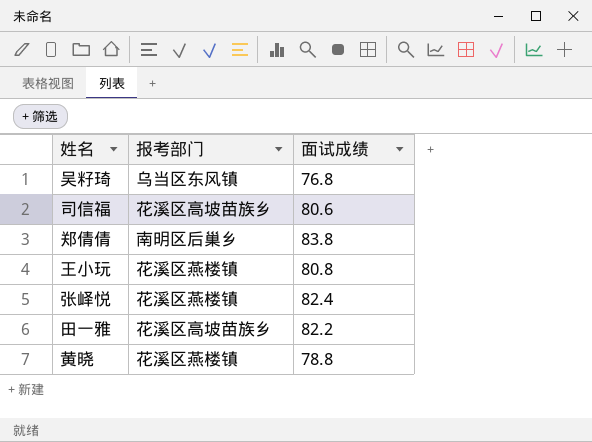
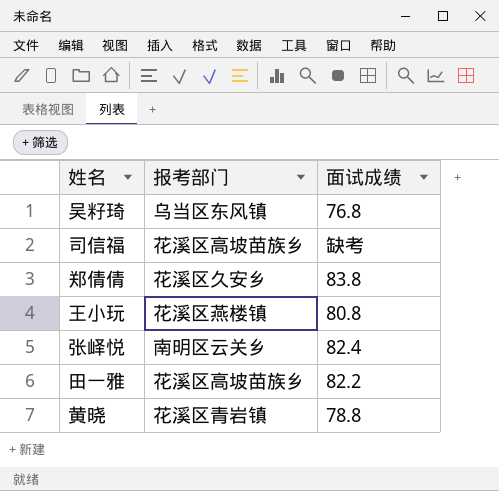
司信福 | 面试成绩: 80.6 -> 缺考
郑倩倩 | 报考部门: 南明区后巢乡 -> 花溪区久安乡
张峄悦 | 报考部门: 花溪区燕楼镇 -> 南明区云关乡
黄晓 | 报考部门: 花溪区燕楼镇 -> 花溪区青岩镇

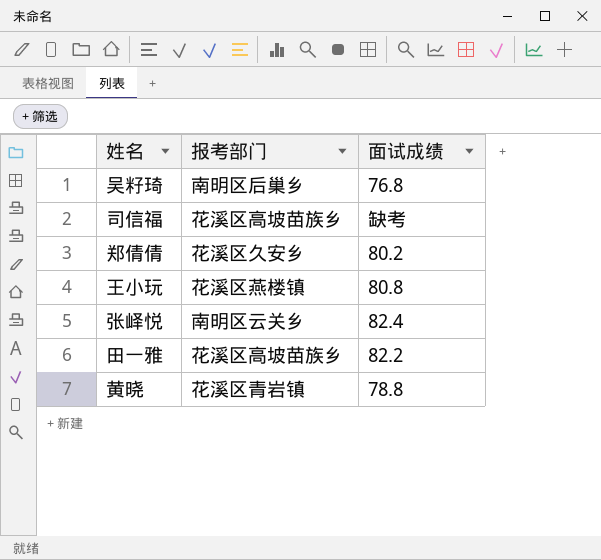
吴籽琦 | 报考部门: 乌当区东风镇 -> 南明区后巢乡
郑倩倩 | 面试成绩: 83.8 -> 80.2

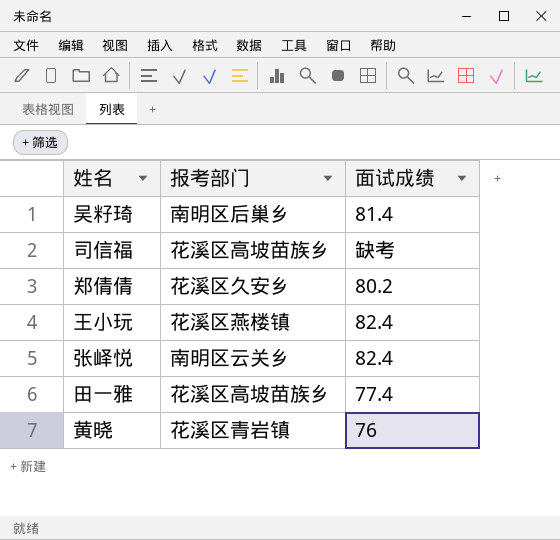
吴籽琦 | 面试成绩: 76.8 -> 81.4
王小玩 | 面试成绩: 80.8 -> 82.4
田一雅 | 面试成绩: 82.2 -> 77.4
黄晓 | 面试成绩: 78.8 -> 76

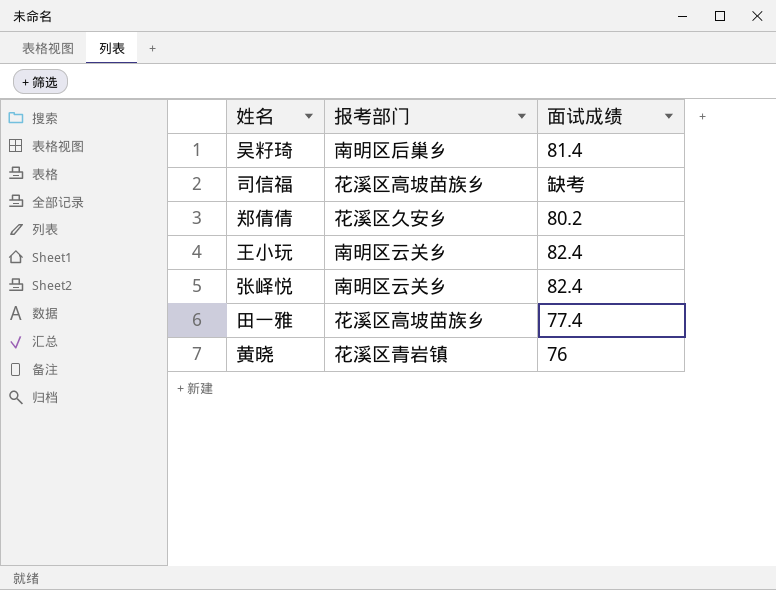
王小玩 | 报考部门: 花溪区燕楼镇 -> 南明区云关乡

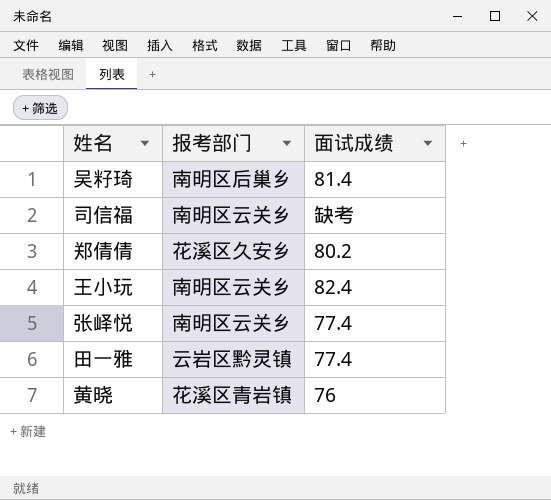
司信福 | 报考部门: 花溪区高坡苗族乡 -> 南明区云关乡
张峄悦 | 面试成绩: 82.4 -> 77.4
田一雅 | 报考部门: 花溪区高坡苗族乡 -> 云岩区黔灵镇

